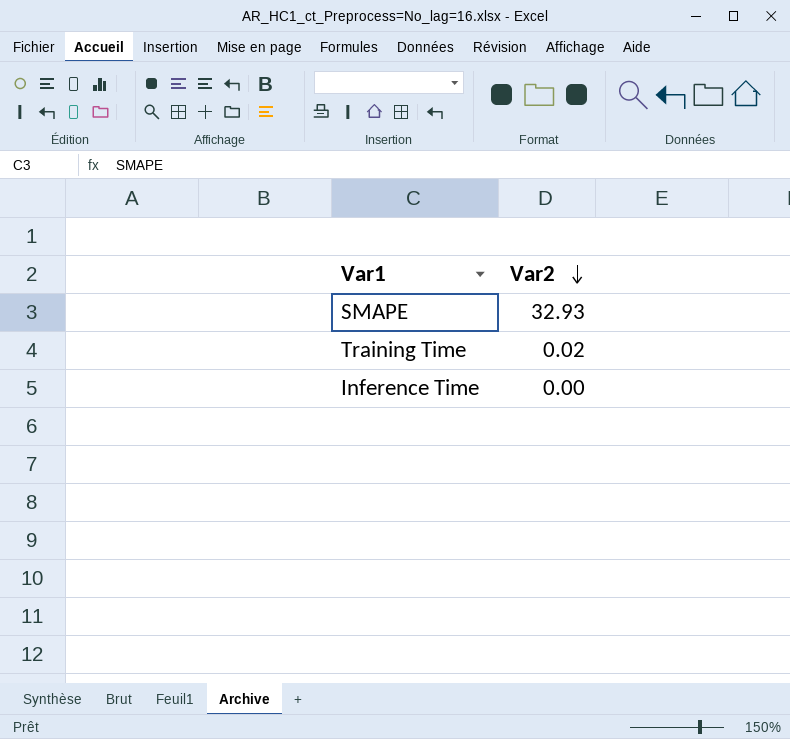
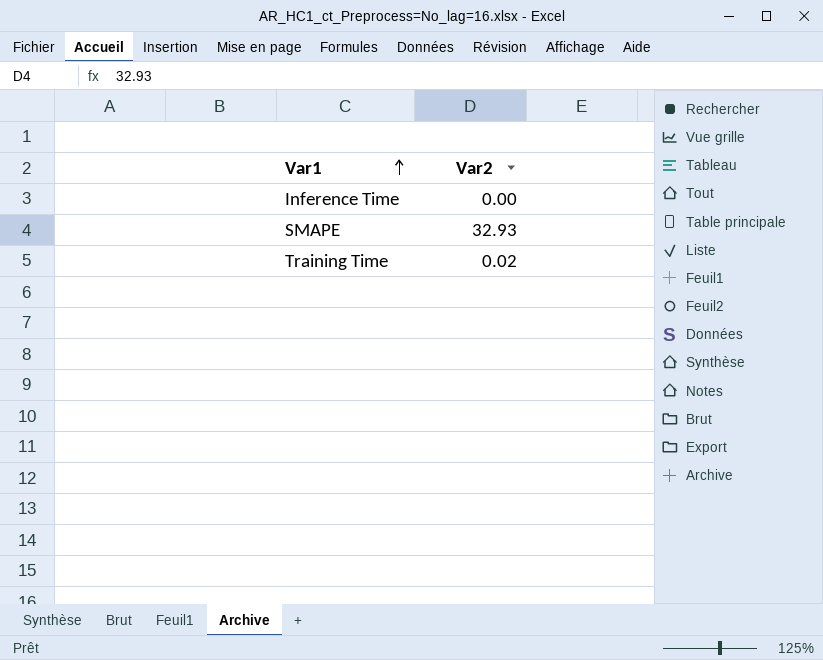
row order: Var2 descending -> Var1 ascending

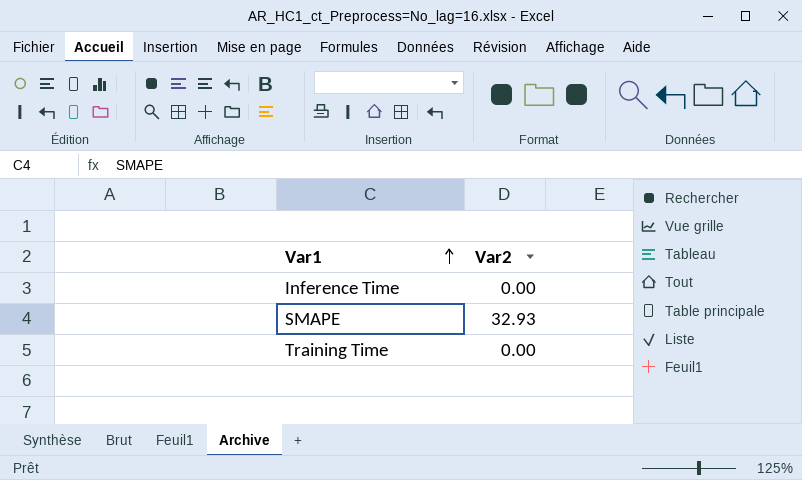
Training Time | Var2: 0.02 -> 0.00

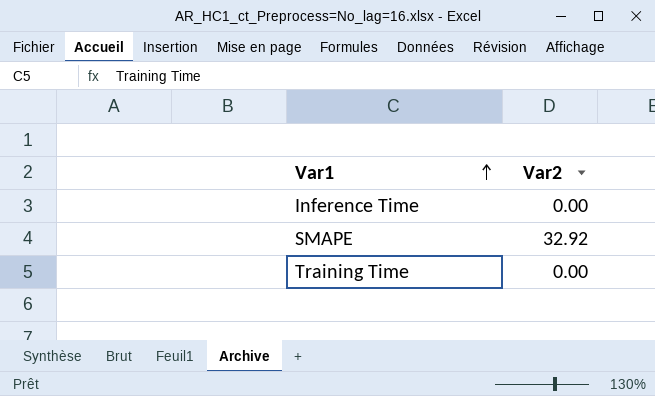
SMAPE | Var2: 32.93 -> 32.92

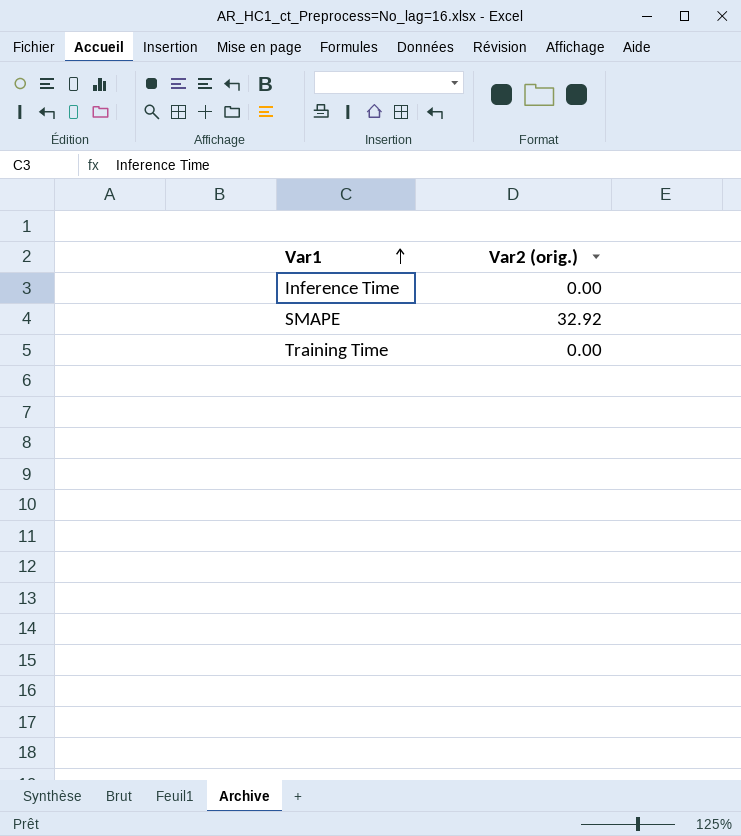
column name: Var2 -> Var2 (orig.)

